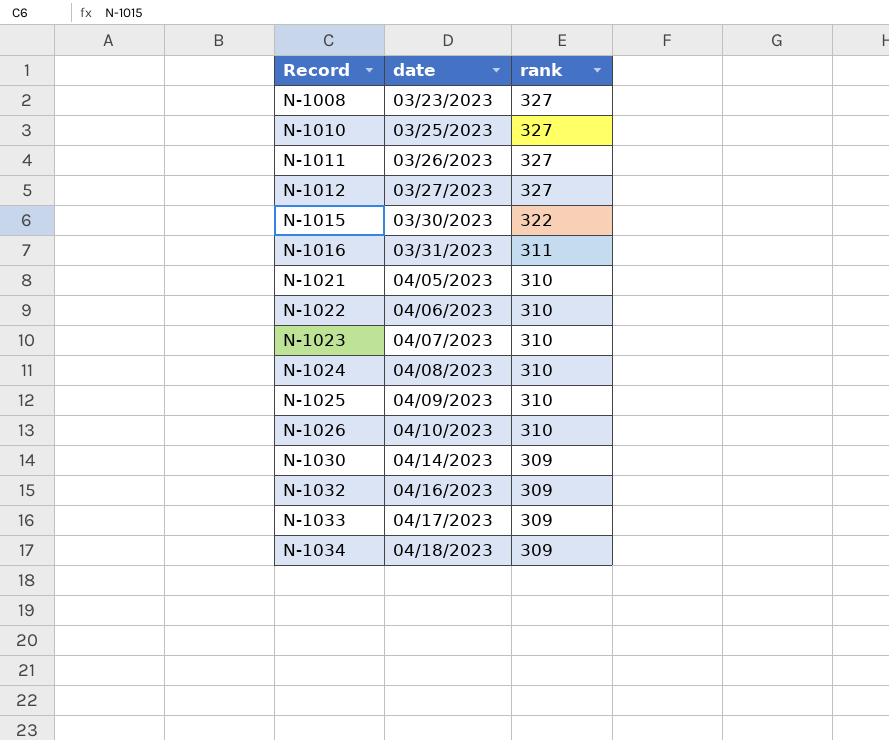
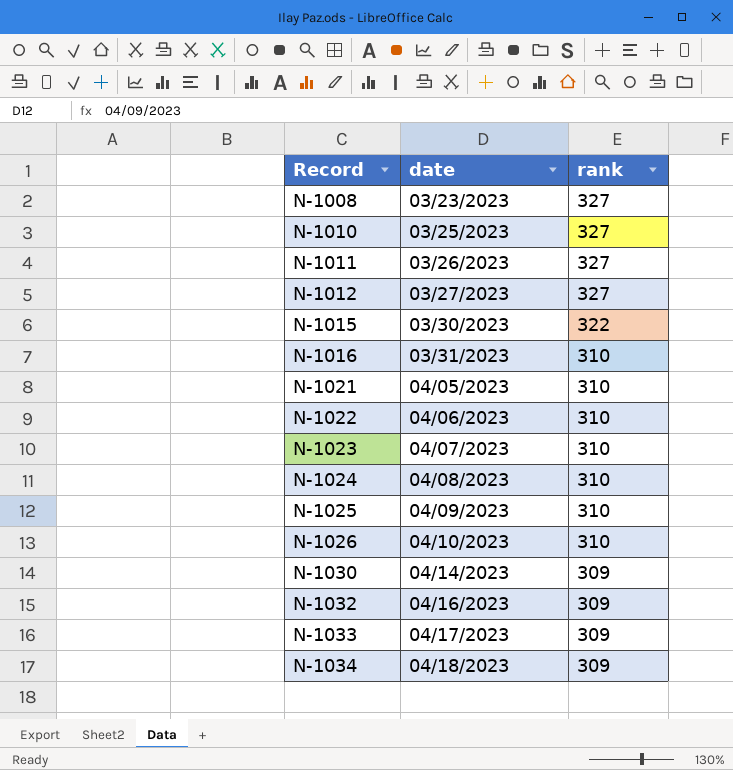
N-1016 | rank: 311 -> 310

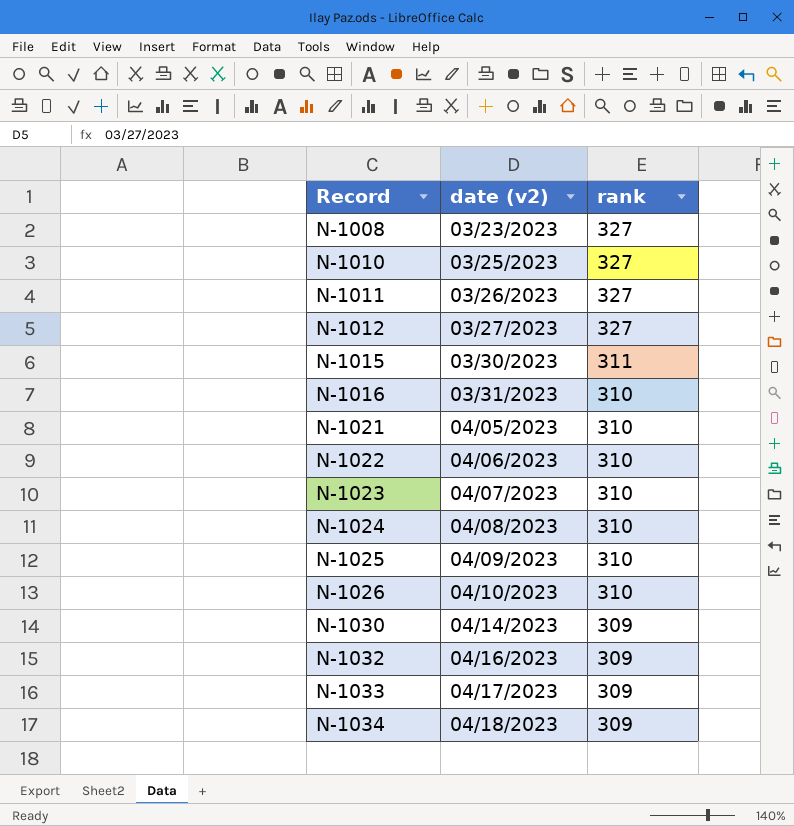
column name: date -> date (v2)
N-1015 | rank: 322 -> 311

